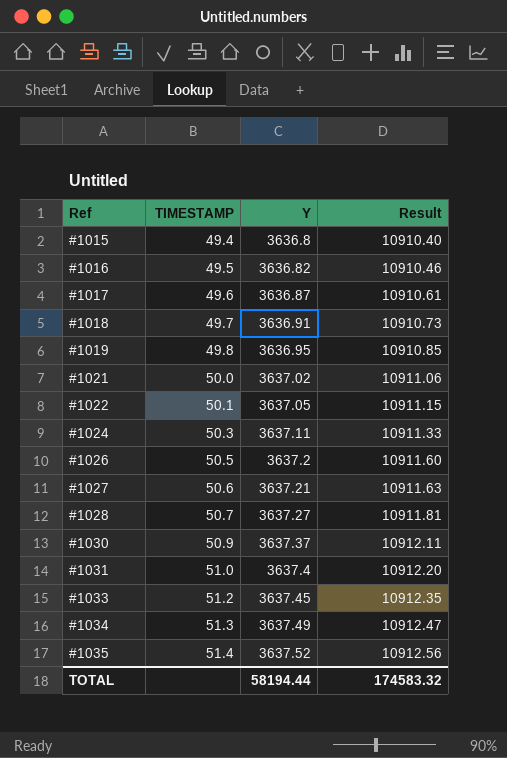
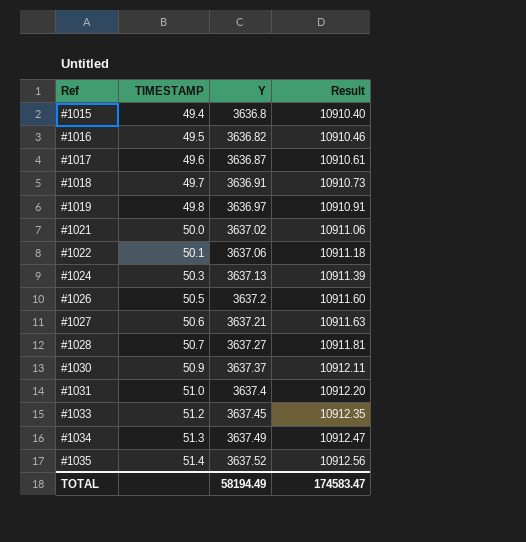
#1019 | Y: 3636.95 -> 3636.97
#1019 | Result: 10910.85 -> 10910.91
#1022 | Y: 3637.05 -> 3637.06
#1022 | Result: 10911.15 -> 10911.18
#1024 | Y: 3637.11 -> 3637.13
#1024 | Result: 10911.33 -> 10911.39
TOTAL | Y: 58194.44 -> 58194.49
TOTAL | Result: 174583.32 -> 174583.47

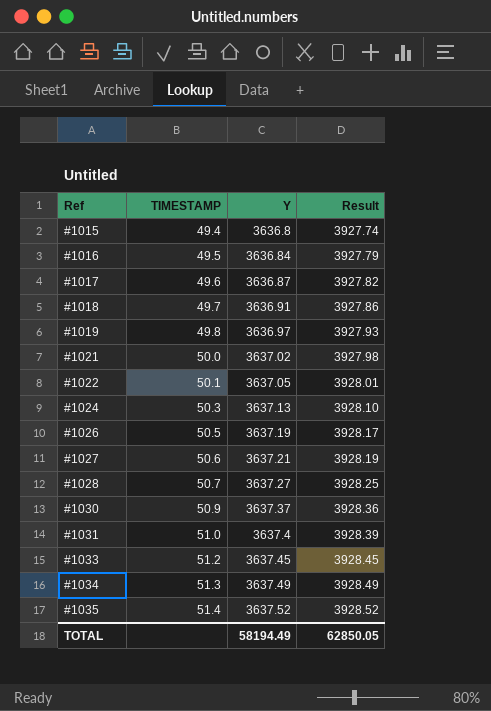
column Result | formula: [Y] * 3 -> [Y] * 1.08
#1016 | Y: 3636.82 -> 3636.84
#1022 | Y: 3637.06 -> 3637.05
#1026 | Y: 3637.2 -> 3637.19
TOTAL | Result: 174583.47 -> 62850.05

